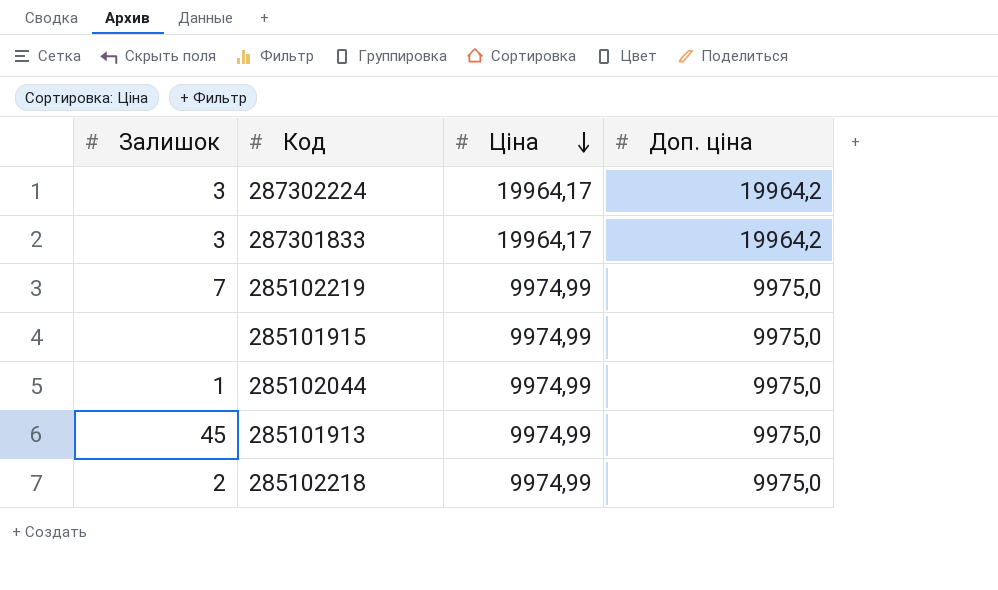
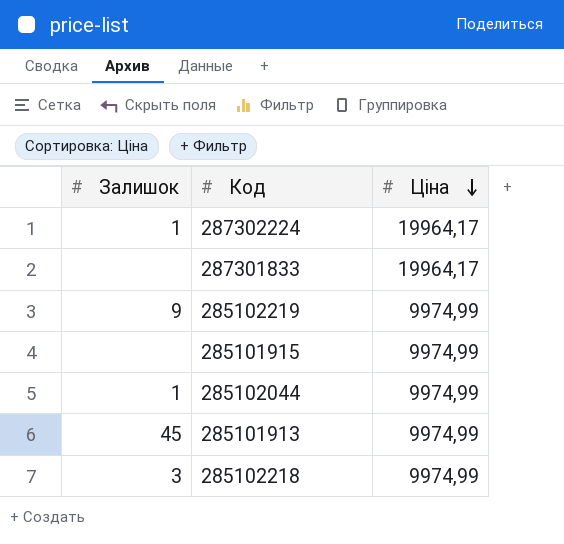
column Доп. ціна | position: 4 -> none
287302224 | Залишок: 3 -> 1
287301833 | Залишок: 3 -> none
285102219 | Залишок: 7 -> 9
285102218 | Залишок: 2 -> 3

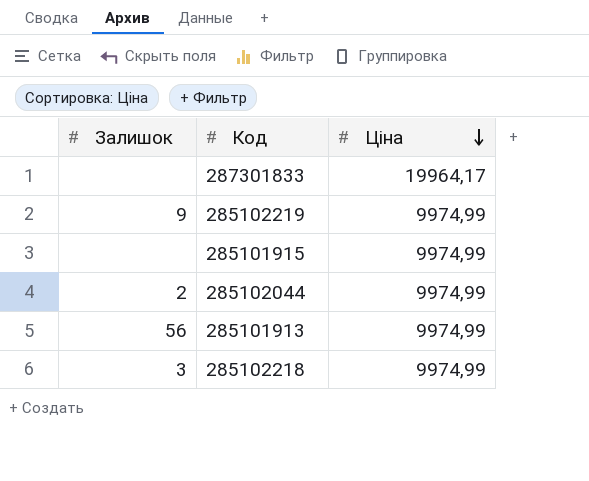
row 287302224: 1 | 19964,17 -> none
285102044 | Залишок: 1 -> 2
285101913 | Залишок: 45 -> 56

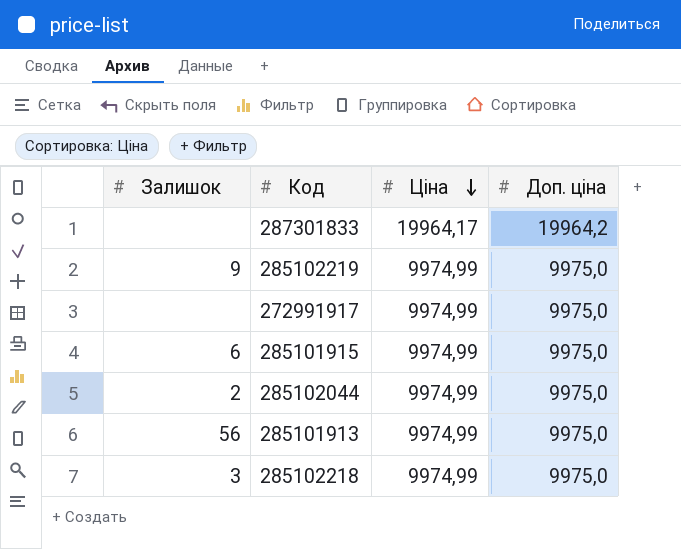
column Доп. ціна | position: none -> 4
row 272991917: none -> none | 9974,99 | 9975,0
285101915 | Залишок: none -> 6

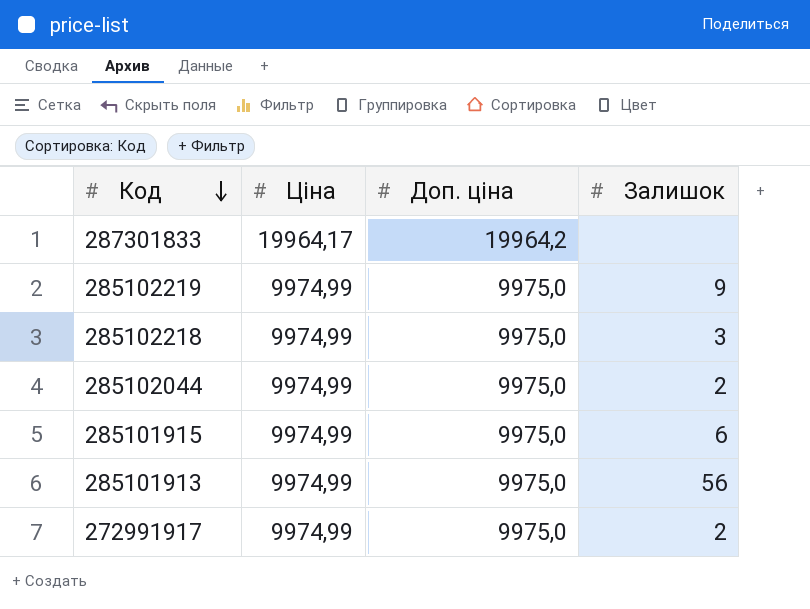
row order: Ціна descending -> Код descending
column Залишок | position: 1 -> 4
272991917 | Залишок: none -> 2

